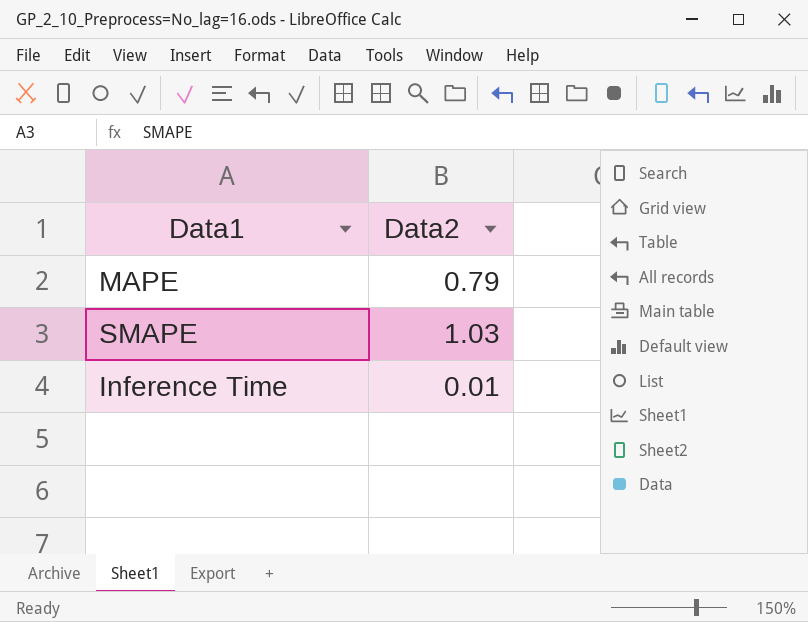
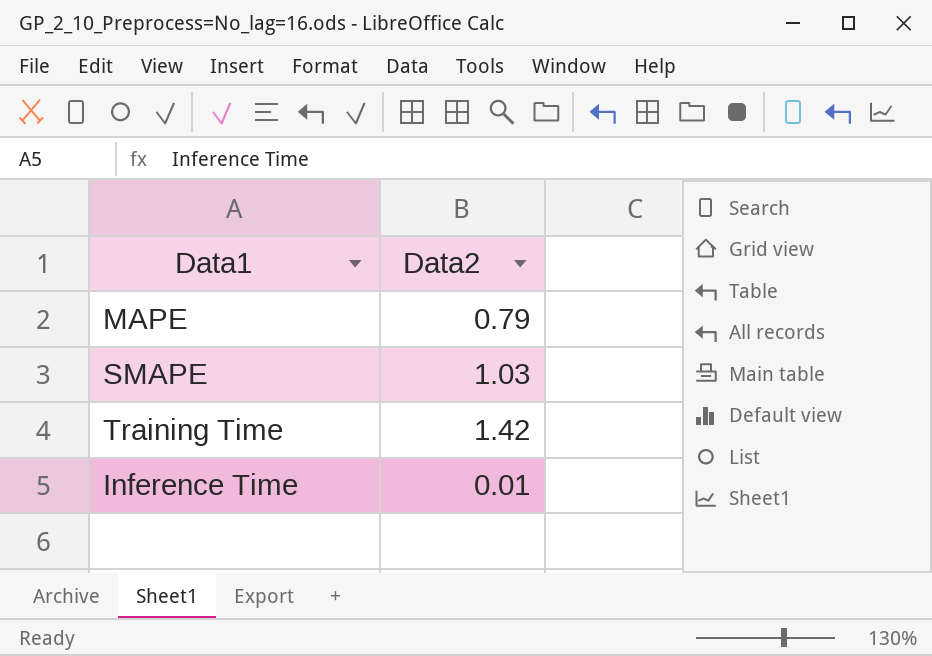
row Training Time: none -> 1.42

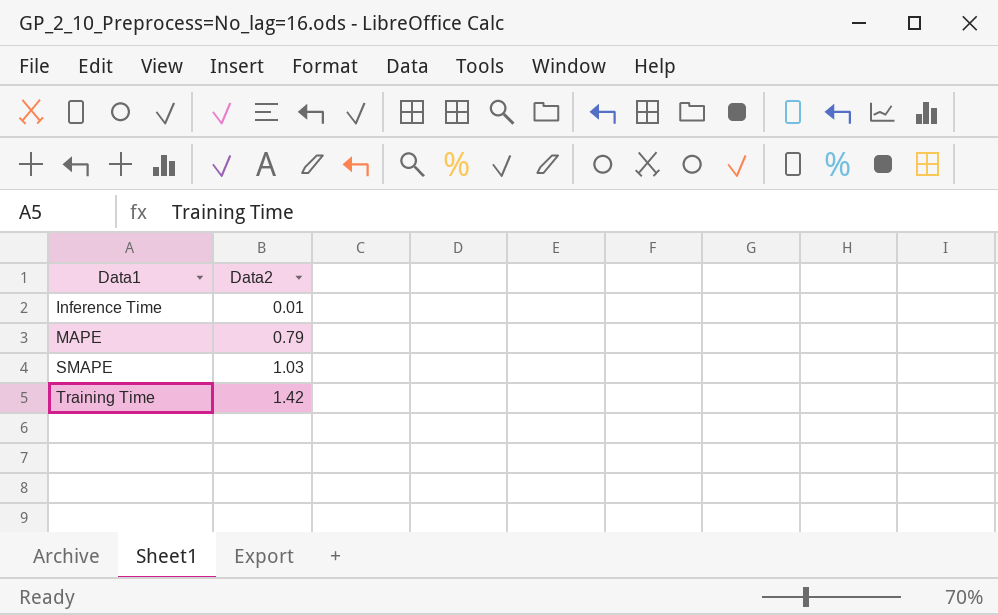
row order: none -> Data1 ascending

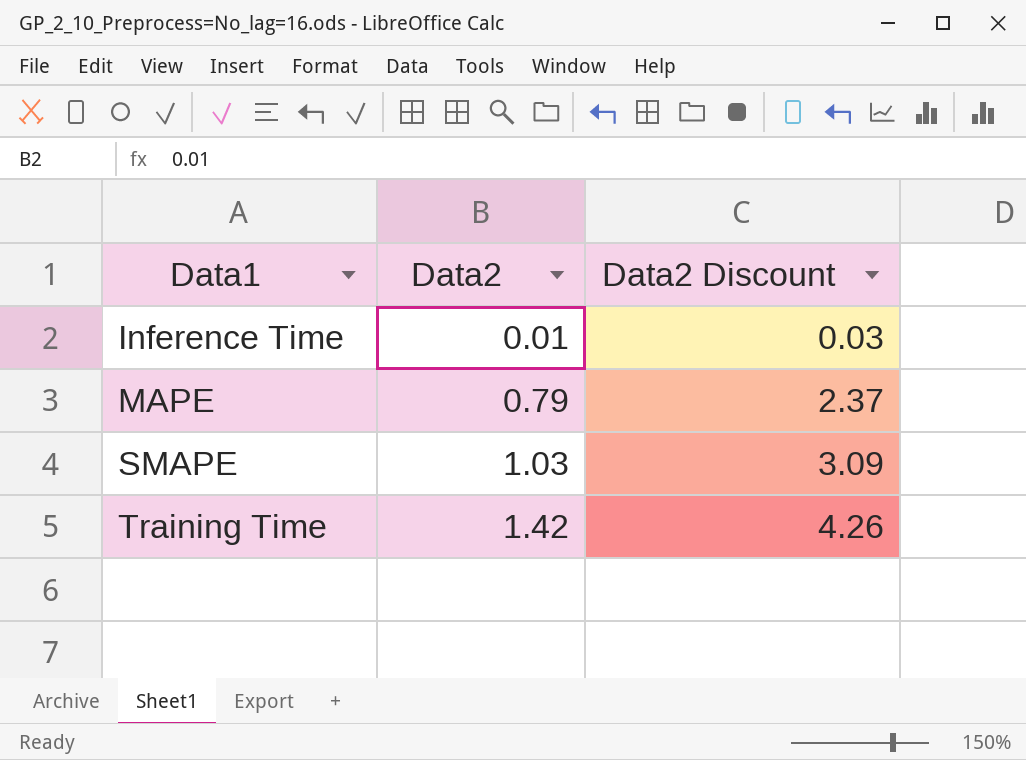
column Data2 Discount | formula: none -> [Data2] * 3

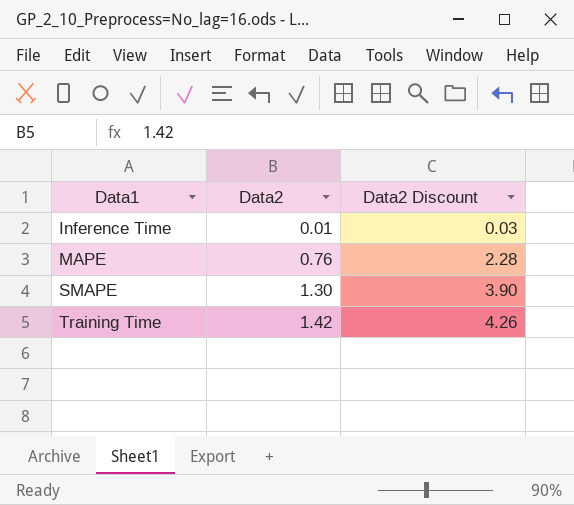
MAPE | Data2: 0.79 -> 0.76
MAPE | Data2 Discount: 2.37 -> 2.28
SMAPE | Data2: 1.03 -> 1.30
SMAPE | Data2 Discount: 3.09 -> 3.90

